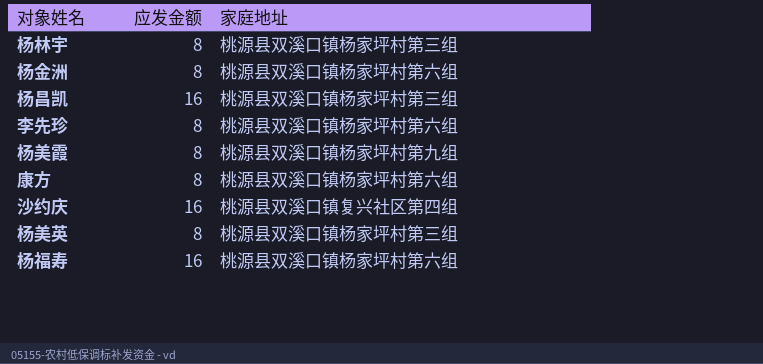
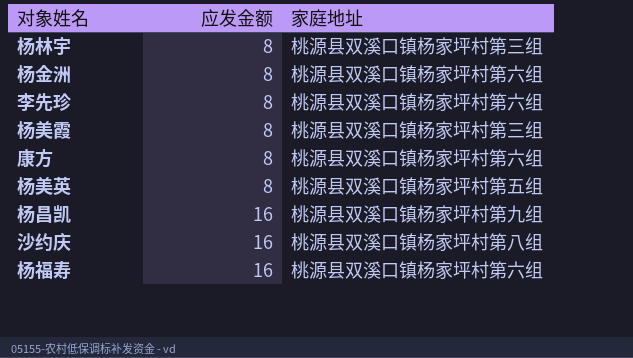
row order: none -> 应发金额 ascending
杨美霞 | 家庭地址: 桃源县双溪口镇杨家坪村第九组 -> 桃源县双溪口镇杨家坪村第三组
杨美英 | 家庭地址: 桃源县双溪口镇杨家坪村第三组 -> 桃源县双溪口镇杨家坪村第五组
杨昌凯 | 家庭地址: 桃源县双溪口镇杨家坪村第三组 -> 桃源县双溪口镇杨家坪村第九组
沙约庆 | 家庭地址: 桃源县双溪口镇复兴社区第四组 -> 桃源县双溪口镇杨家坪村第八组

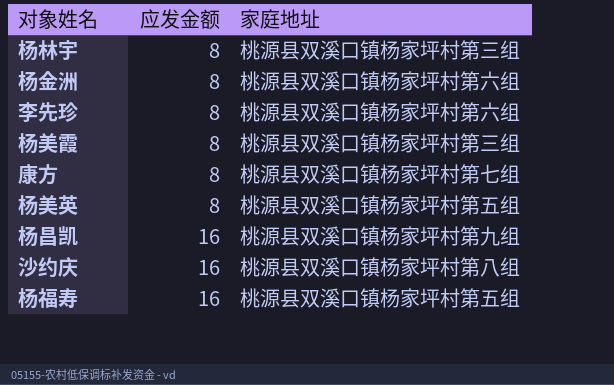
康方 | 家庭地址: 桃源县双溪口镇杨家坪村第六组 -> 桃源县双溪口镇杨家坪村第七组
杨福寿 | 家庭地址: 桃源县双溪口镇杨家坪村第六组 -> 桃源县双溪口镇杨家坪村第五组

